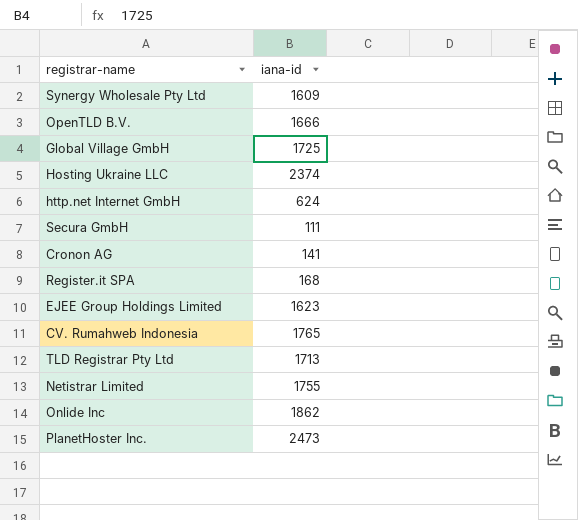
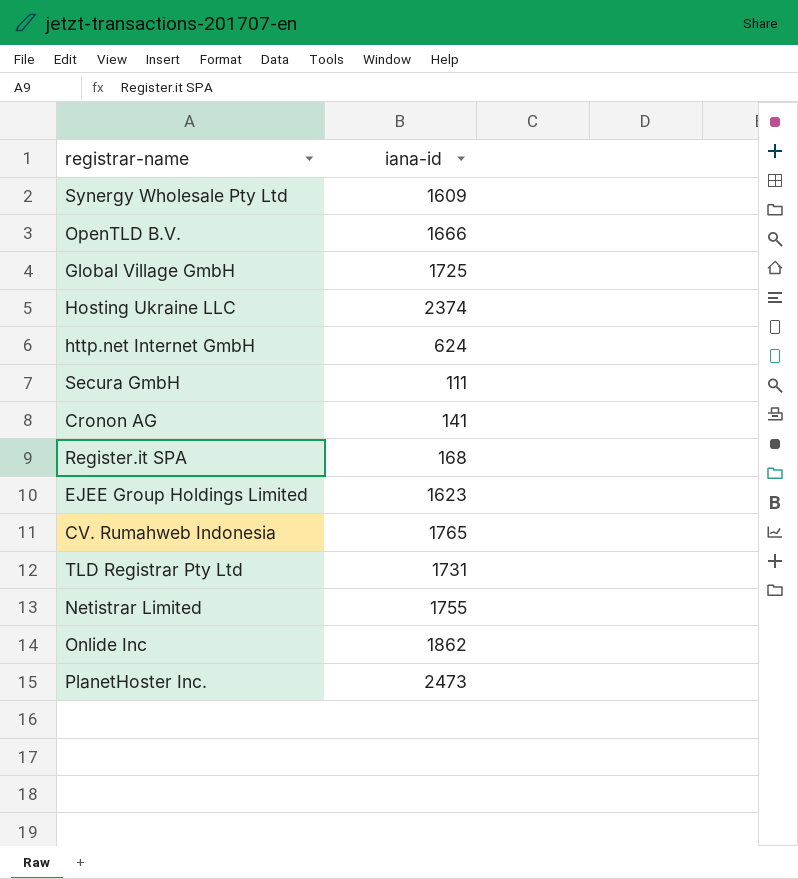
TLD Registrar Pty Ltd | iana-id: 1713 -> 1731

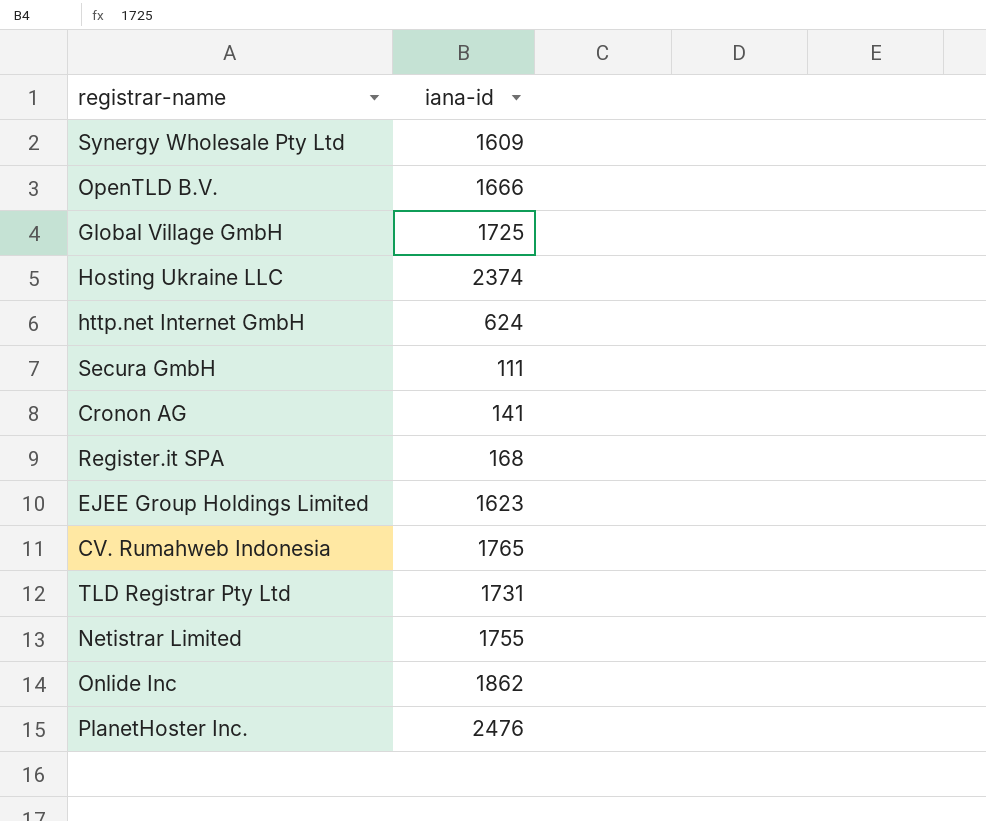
PlanetHoster Inc. | iana-id: 2473 -> 2476

